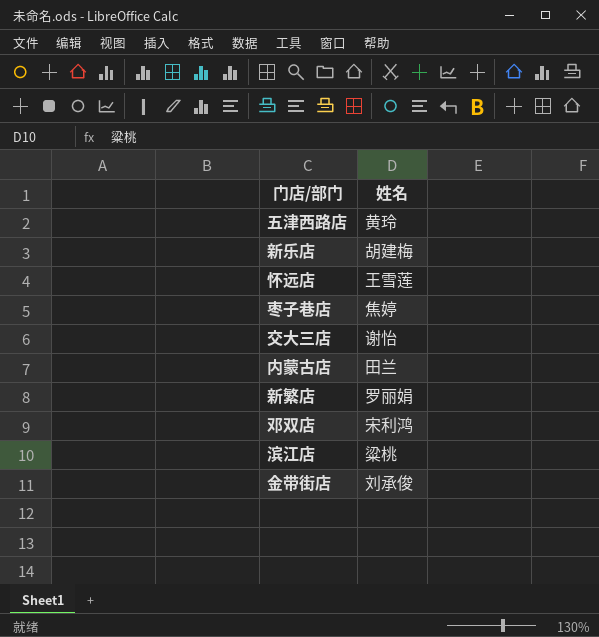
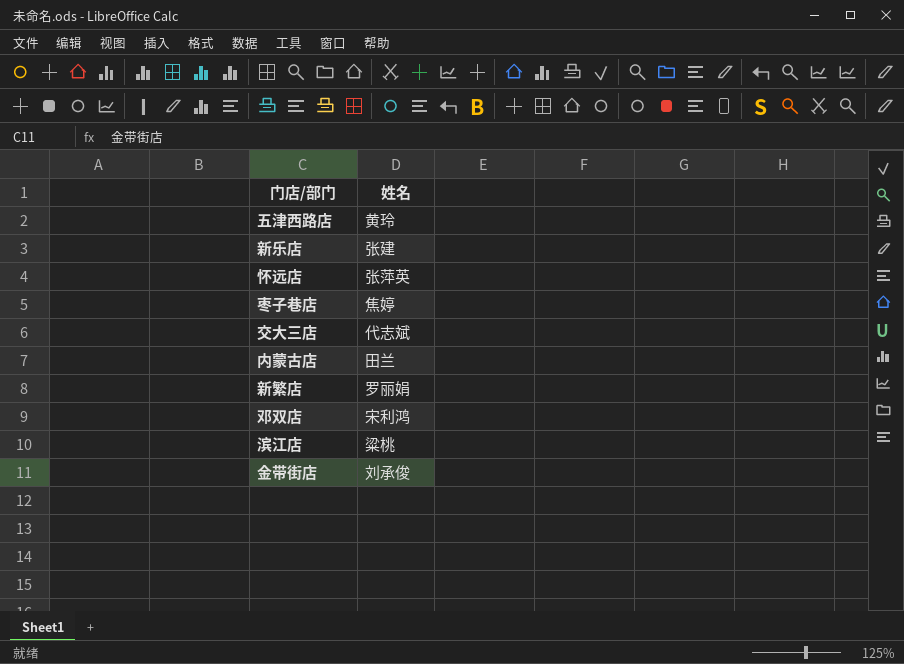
新乐店 | 姓名: 胡建梅 -> 张建
怀远店 | 姓名: 王雪莲 -> 张萍英
交大三店 | 姓名: 谢怡 -> 代志斌

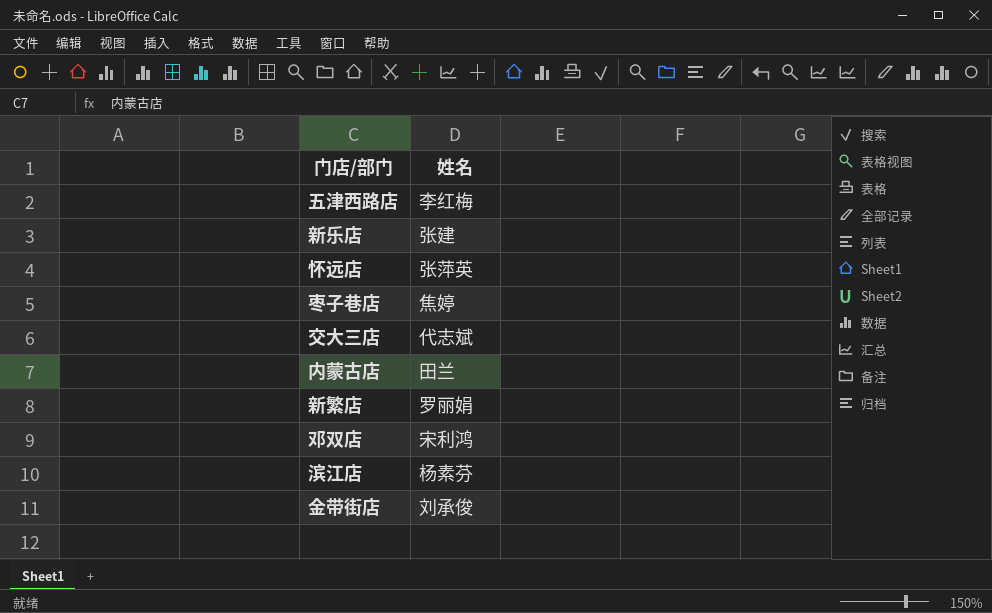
五津西路店 | 姓名: 黄玲 -> 李红梅
滨江店 | 姓名: 粱桃 -> 杨素芬

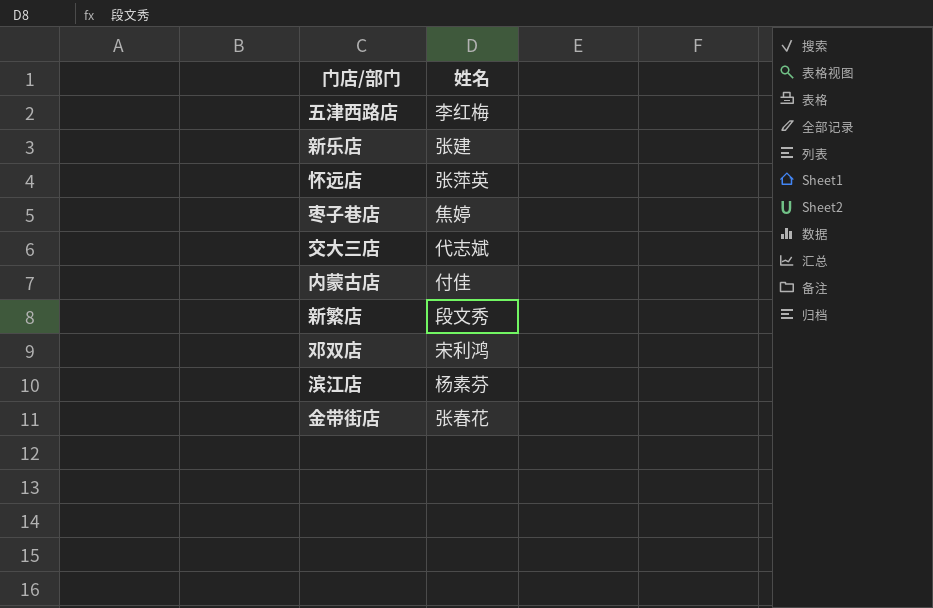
内蒙古店 | 姓名: 田兰 -> 付佳
新繁店 | 姓名: 罗丽娟 -> 段文秀
金带街店 | 姓名: 刘承俊 -> 张春花

